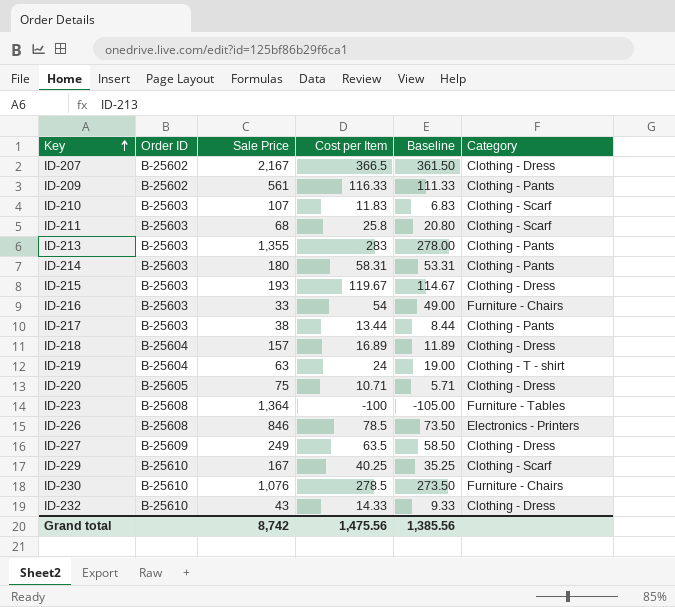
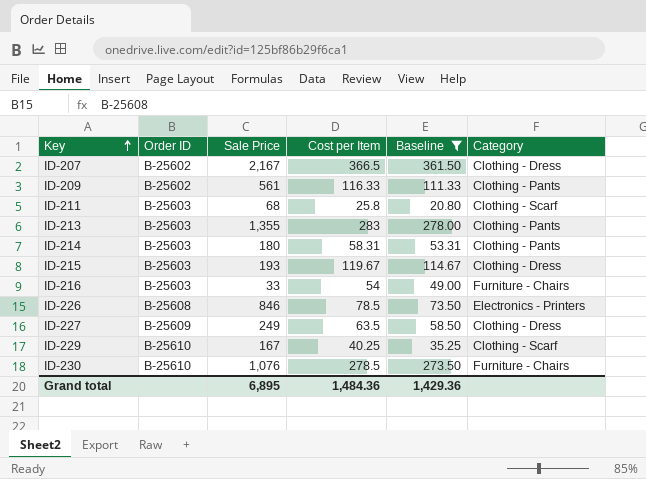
filter: none -> Baseline >= 20.80
Grand total | Sale Price: 8,742 -> 6,895
Grand total | Cost per Item: 1,475.56 -> 1,484.36
Grand total | Baseline: 1,385.56 -> 1,429.36

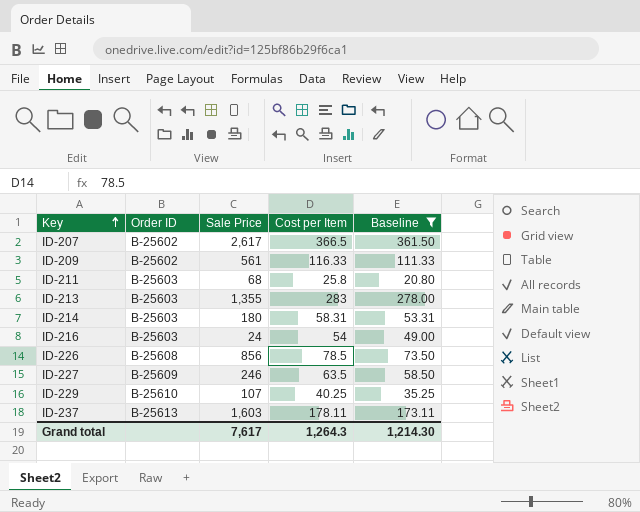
column Category | position: 6 -> none
row ID-215: B-25603 | 193 | 119.67 | 114.67 | Clothing - Dress -> none
row ID-230: B-25610 | 1,076 | 278.5 | 273.50 | Furniture - Chairs -> none
ID-207 | Sale Price: 2,167 -> 2,617
ID-216 | Sale Price: 33 -> 24
ID-226 | Sale Price: 846 -> 856
ID-227 | Sale Price: 249 -> 246
ID-229 | Sale Price: 167 -> 107
row ID-237: none -> B-25613 | 1,603 | 178.11 | 173.11
Grand total | Sale Price: 6,895 -> 7,617
Grand total | Cost per Item: 1,484.36 -> 1,264.3
Grand total | Baseline: 1,429.36 -> 1,214.30

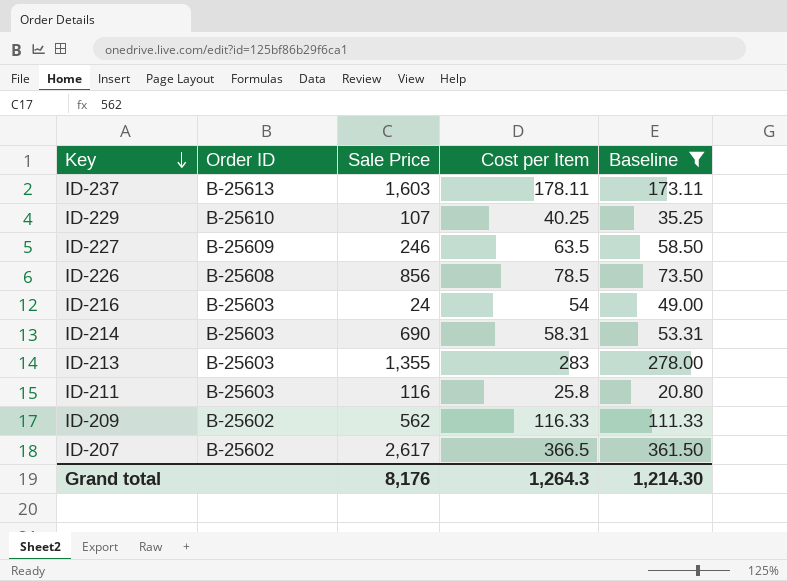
row order: Key ascending -> Key descending
ID-214 | Sale Price: 180 -> 690
ID-211 | Sale Price: 68 -> 116
ID-209 | Sale Price: 561 -> 562
Grand total | Sale Price: 7,617 -> 8,176

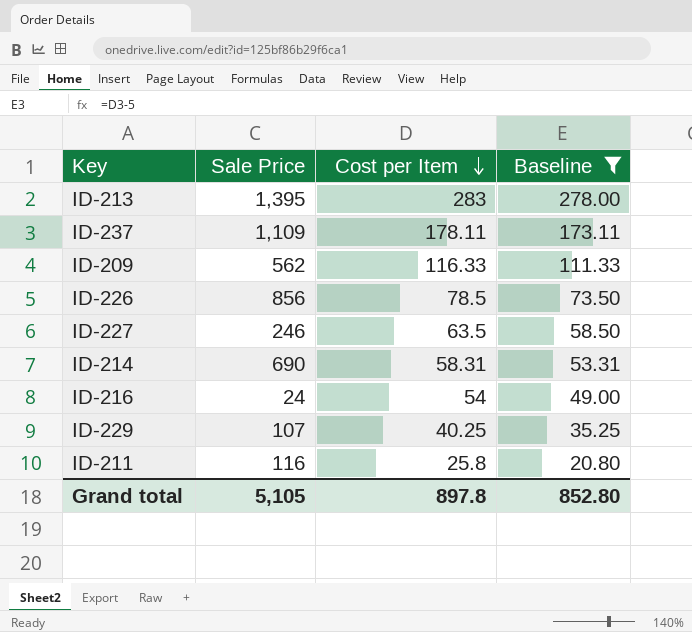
row order: Key descending -> Cost per Item descending
column Order ID | position: 2 -> none
row ID-207: B-25602 | 2,617 | 366.5 | 361.50 -> none
ID-213 | Sale Price: 1,355 -> 1,395
ID-237 | Sale Price: 1,603 -> 1,109
Grand total | Sale Price: 8,176 -> 5,105
Grand total | Cost per Item: 1,264.3 -> 897.8
Grand total | Baseline: 1,214.30 -> 852.80

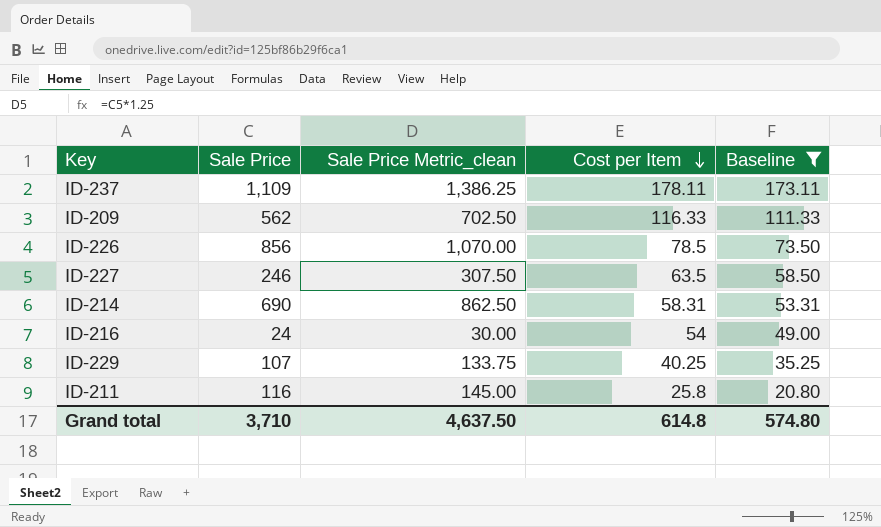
column Sale Price Metric_clean | formula: none -> [Sale Price] * 1.25
row ID-213: 1,395 | 283 | 278.00 -> none
Grand total | Sale Price: 5,105 -> 3,710
Grand total | Cost per Item: 897.8 -> 614.8
Grand total | Baseline: 852.80 -> 574.80

